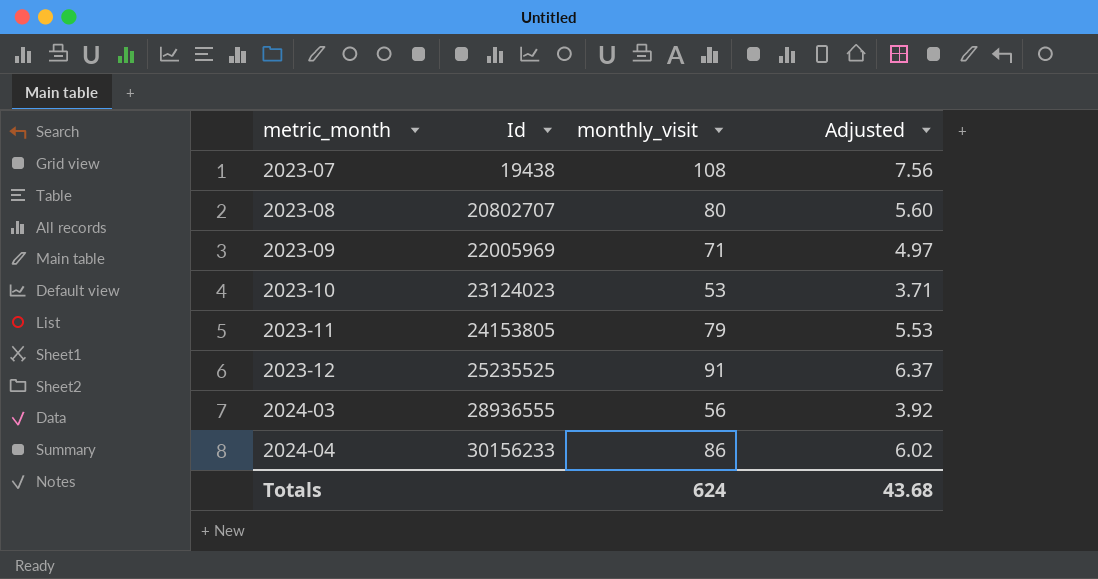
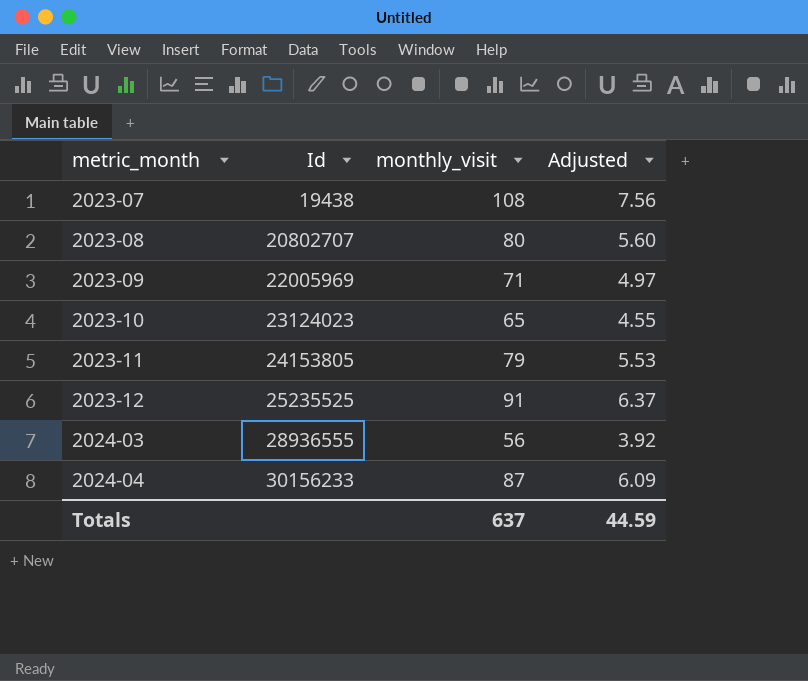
2023-10 | monthly_visit: 53 -> 65
2023-10 | Adjusted: 3.71 -> 4.55
2024-04 | monthly_visit: 86 -> 87
2024-04 | Adjusted: 6.02 -> 6.09
Totals | monthly_visit: 624 -> 637
Totals | Adjusted: 43.68 -> 44.59

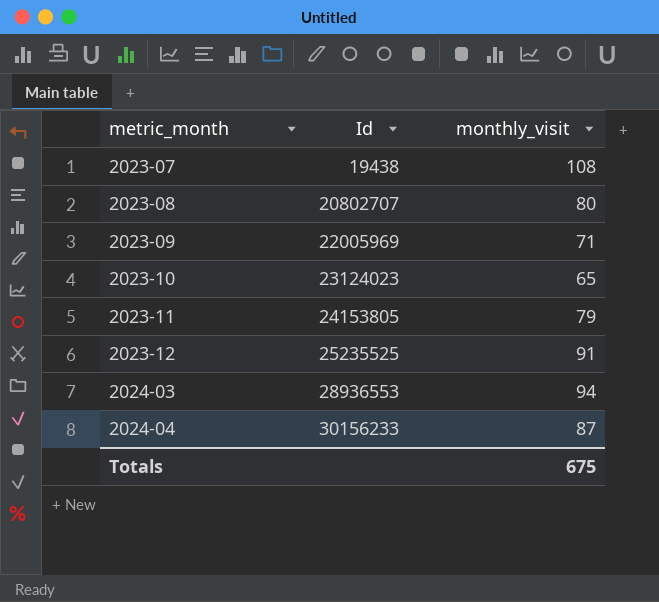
column Adjusted | formula: [monthly_visit] * 0.07 -> none
2024-03 | Id: 28936555 -> 28936553
2024-03 | monthly_visit: 56 -> 94
Totals | monthly_visit: 637 -> 675

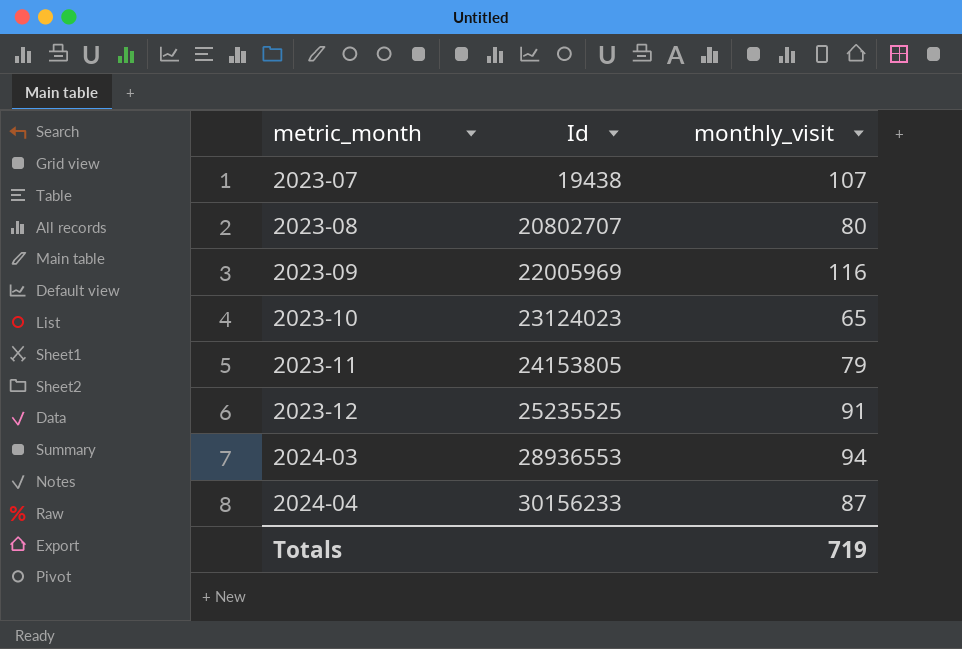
2023-07 | monthly_visit: 108 -> 107
2023-09 | monthly_visit: 71 -> 116
Totals | monthly_visit: 675 -> 719

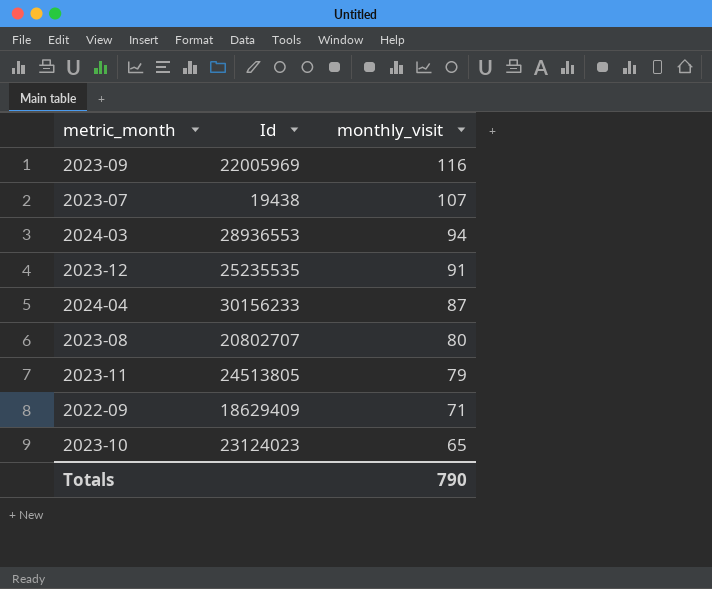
row order: metric_month ascending -> monthly_visit descending
2023-12 | Id: 25235525 -> 25235535
2023-11 | Id: 24153805 -> 24513805
row 2022-09: none -> 18629409 | 71
Totals | monthly_visit: 719 -> 790

